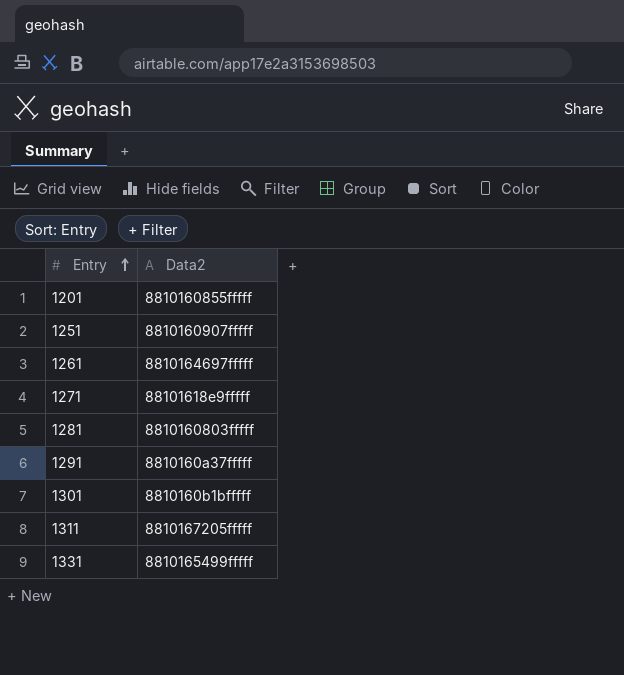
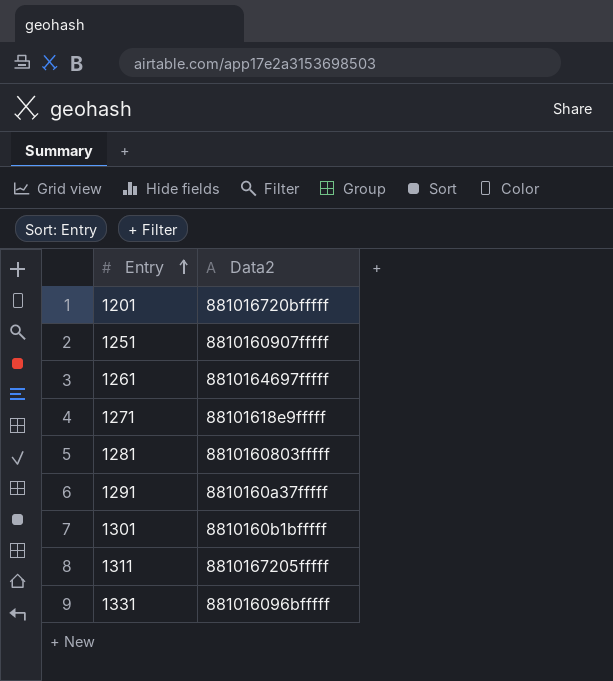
1201 | Data2: 8810160855fffff -> 881016720bfffff
1331 | Data2: 8810165499fffff -> 881016096bfffff

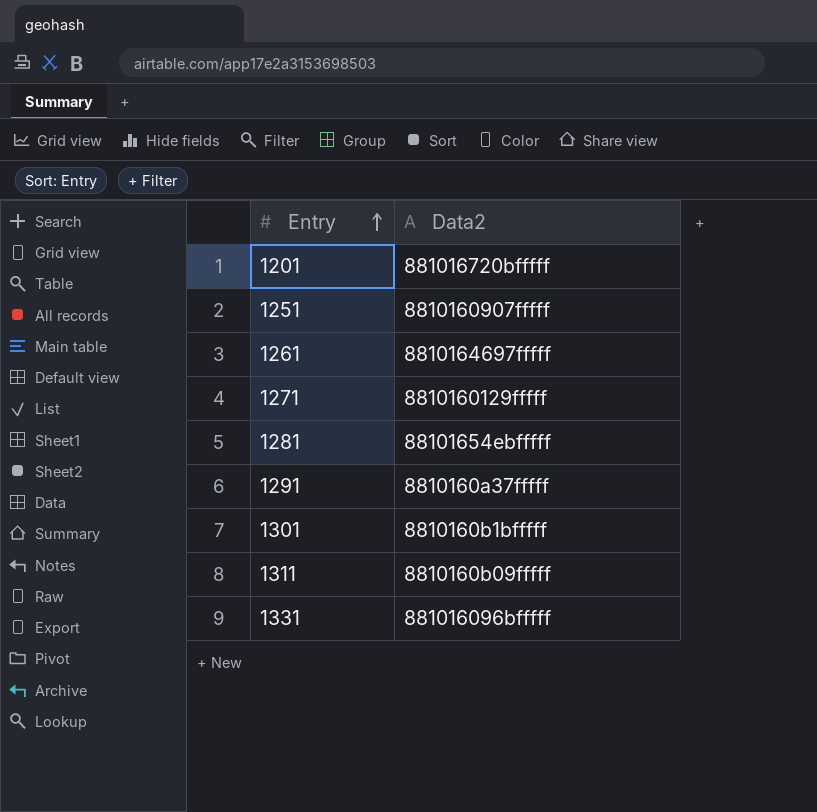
1271 | Data2: 88101618e9fffff -> 8810160129fffff
1281 | Data2: 8810160803fffff -> 88101654ebfffff
1311 | Data2: 8810167205fffff -> 8810160b09fffff

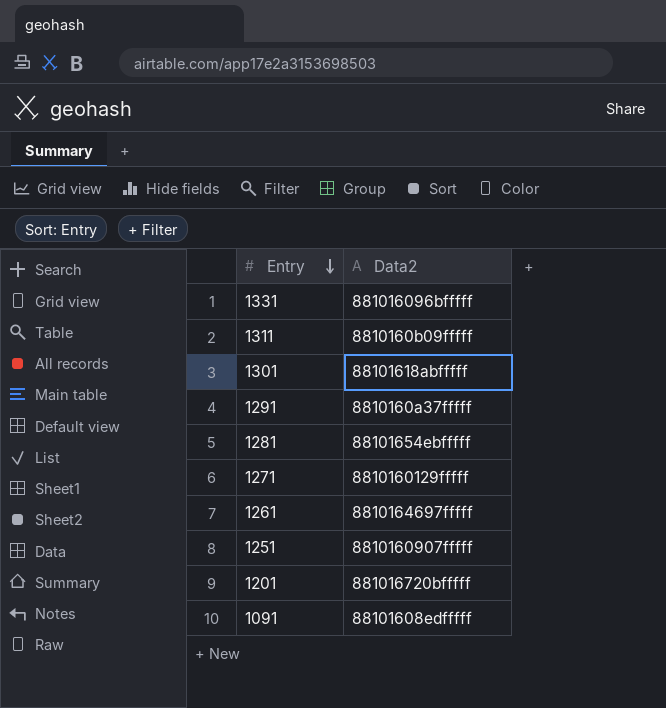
row order: Entry ascending -> Entry descending
1301 | Data2: 8810160b1bfffff -> 88101618abfffff
row 1091: none -> 88101608edfffff

